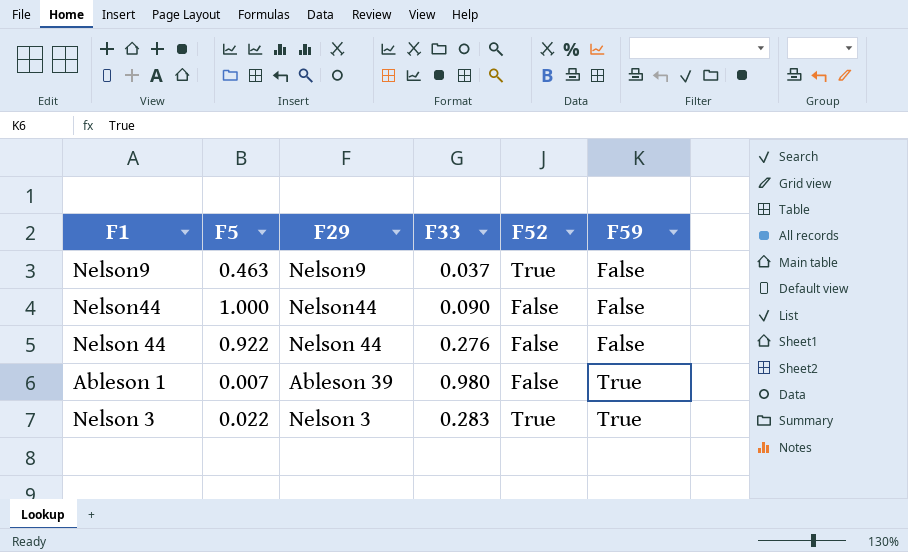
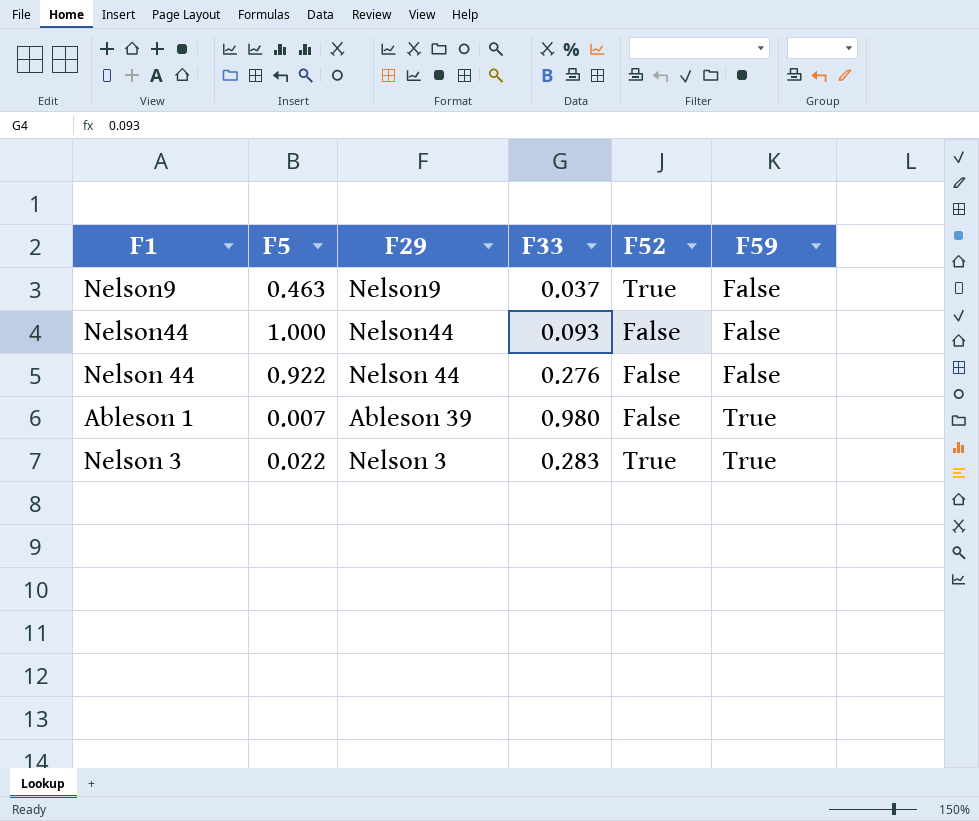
Nelson44 | F33: 0.090 -> 0.093

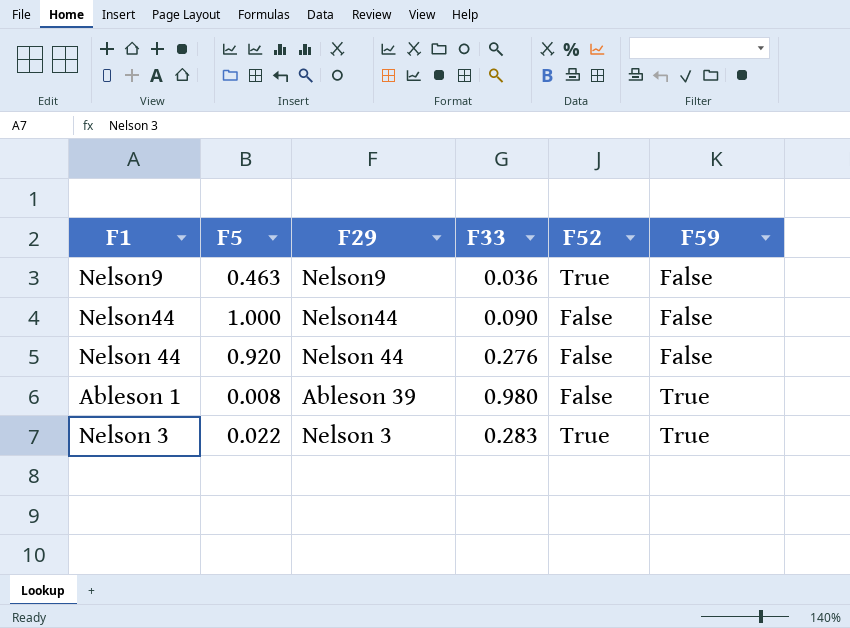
Nelson9 | F33: 0.037 -> 0.036
Nelson44 | F33: 0.093 -> 0.090
Nelson 44 | F5: 0.922 -> 0.920
Ableson 1 | F5: 0.007 -> 0.008

